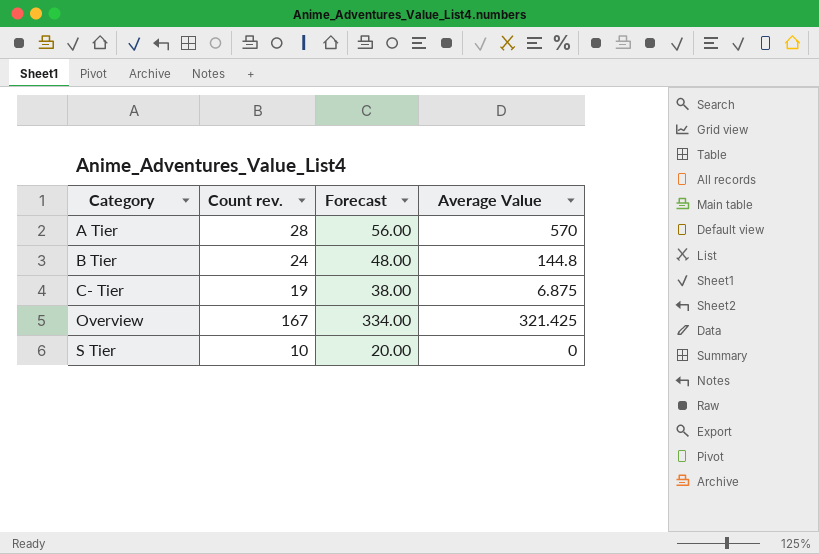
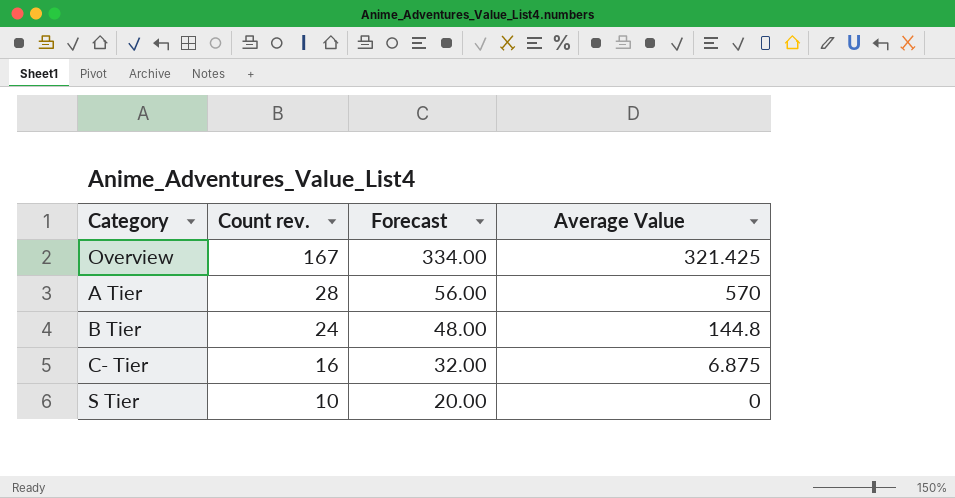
row order: Category ascending -> Count rev. descending
C- Tier | Count rev.: 19 -> 16
C- Tier | Forecast: 38.00 -> 32.00

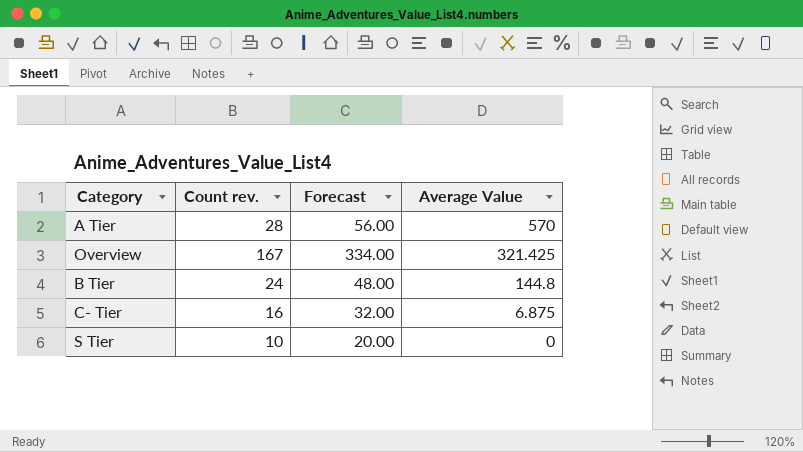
row order: Count rev. descending -> Average Value descending

